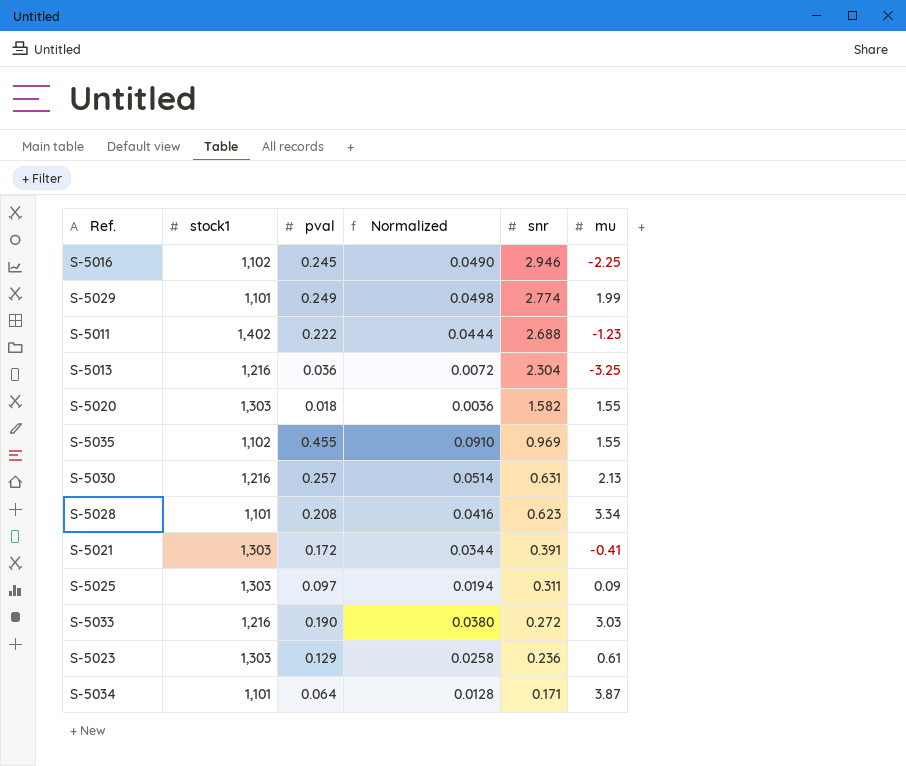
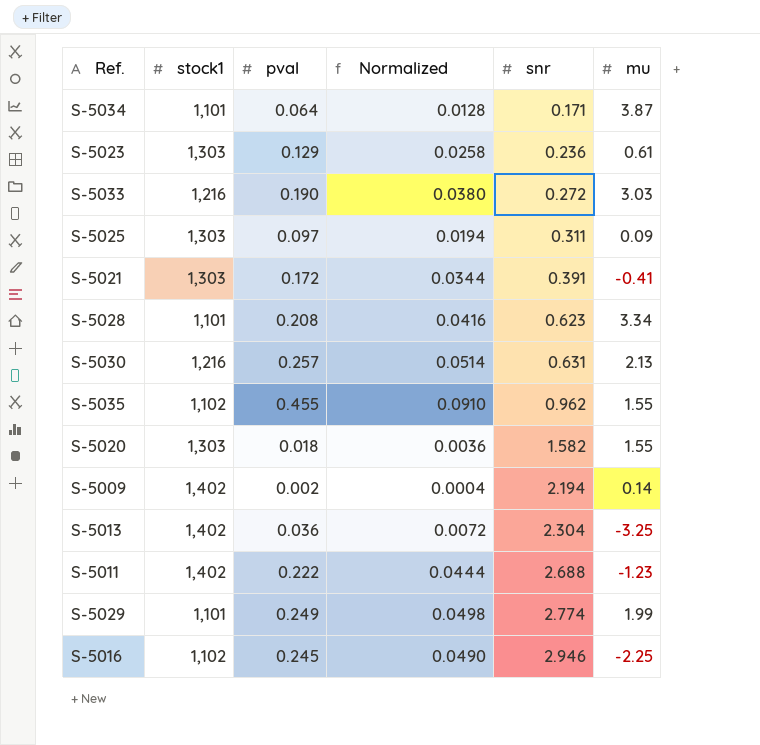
row order: snr descending -> snr ascending
S-5035 | snr: 0.969 -> 0.962
row S-5009: none -> 1,402 | 0.002 | 0.0004 | 2.194 | 0.14
S-5013 | stock1: 1,216 -> 1,402

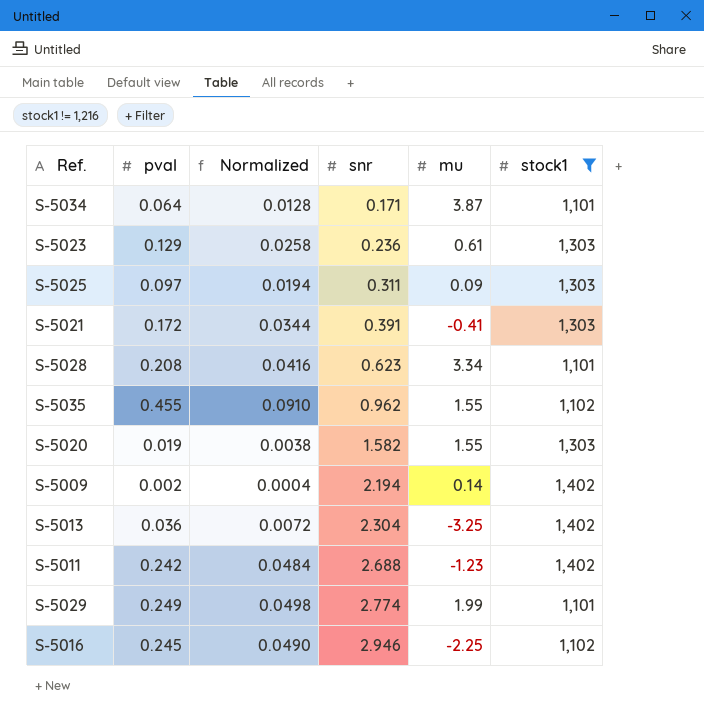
filter: none -> stock1 != 1,216
column stock1 | position: 2 -> 6
S-5020 | pval: 0.018 -> 0.019
S-5020 | Normalized: 0.0036 -> 0.0038
S-5011 | pval: 0.222 -> 0.242
S-5011 | Normalized: 0.0444 -> 0.0484

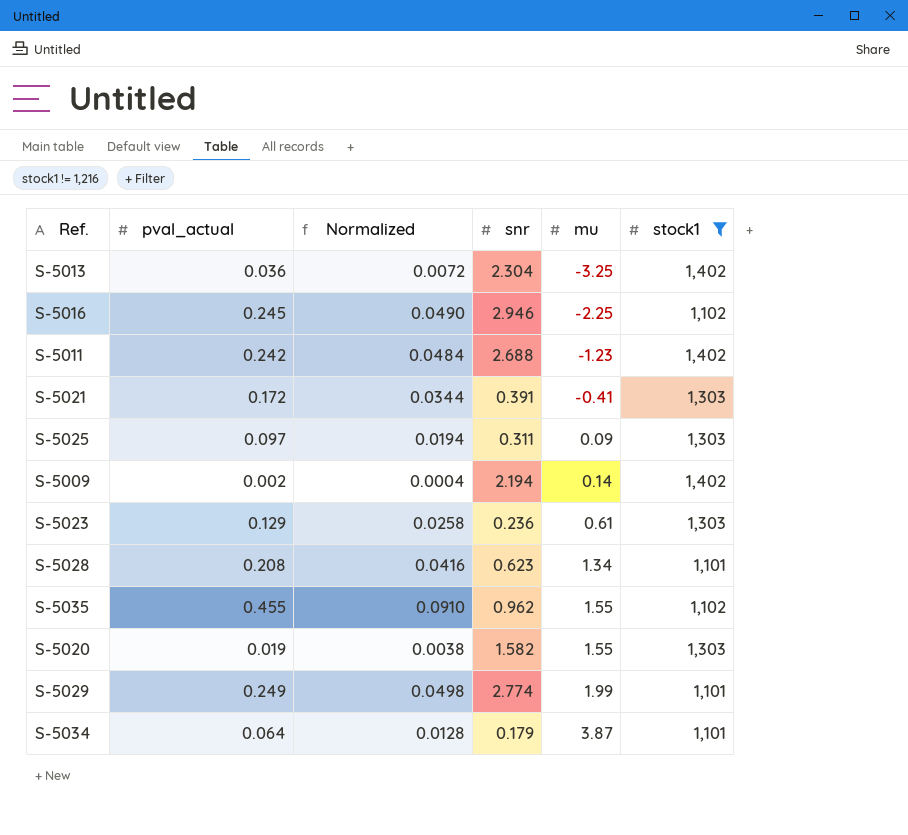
row order: snr ascending -> mu ascending
column name: pval -> pval_actual
S-5028 | mu: 3.34 -> 1.34
S-5034 | snr: 0.171 -> 0.179

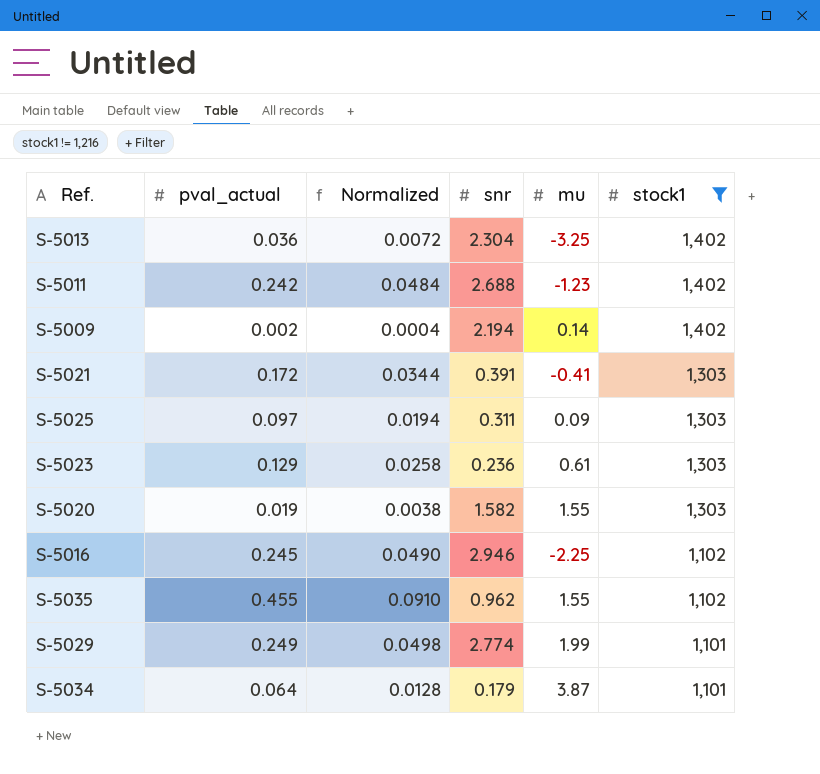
row order: mu ascending -> stock1 descending
row S-5028: 0.208 | 0.0416 | 0.623 | 1.34 | 1,101 -> none

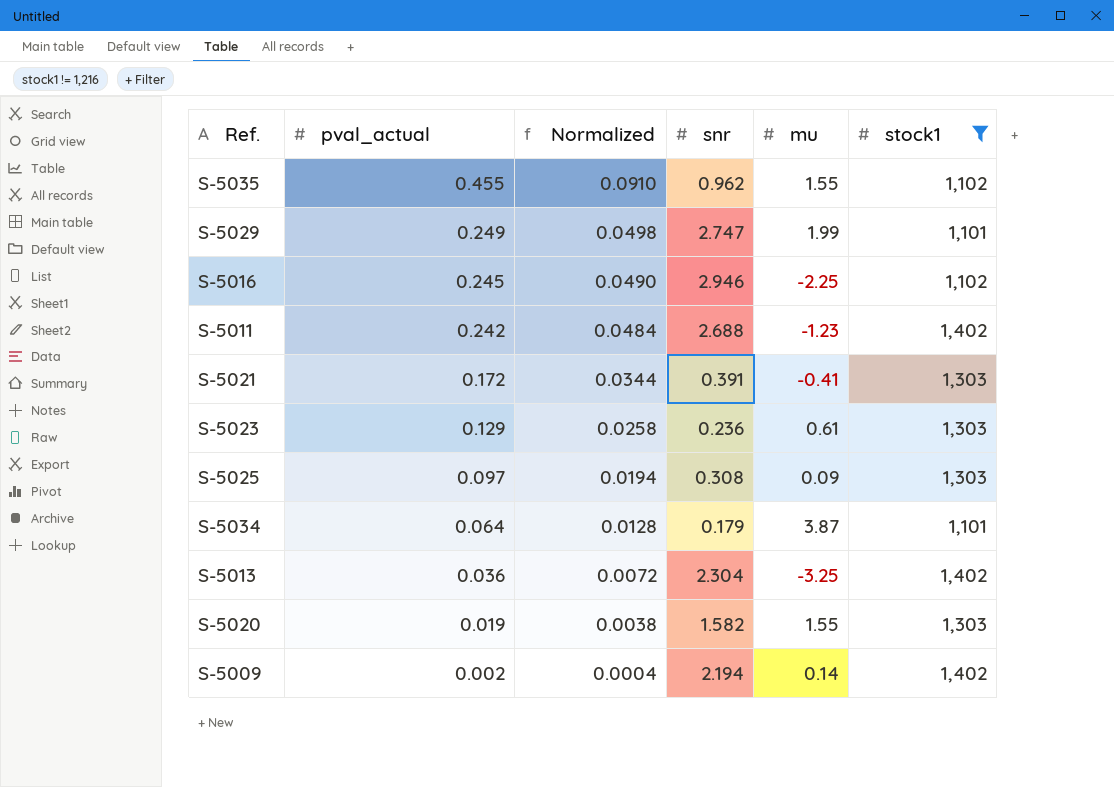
row order: stock1 descending -> pval_actual descending
S-5029 | snr: 2.774 -> 2.747
S-5025 | snr: 0.311 -> 0.308

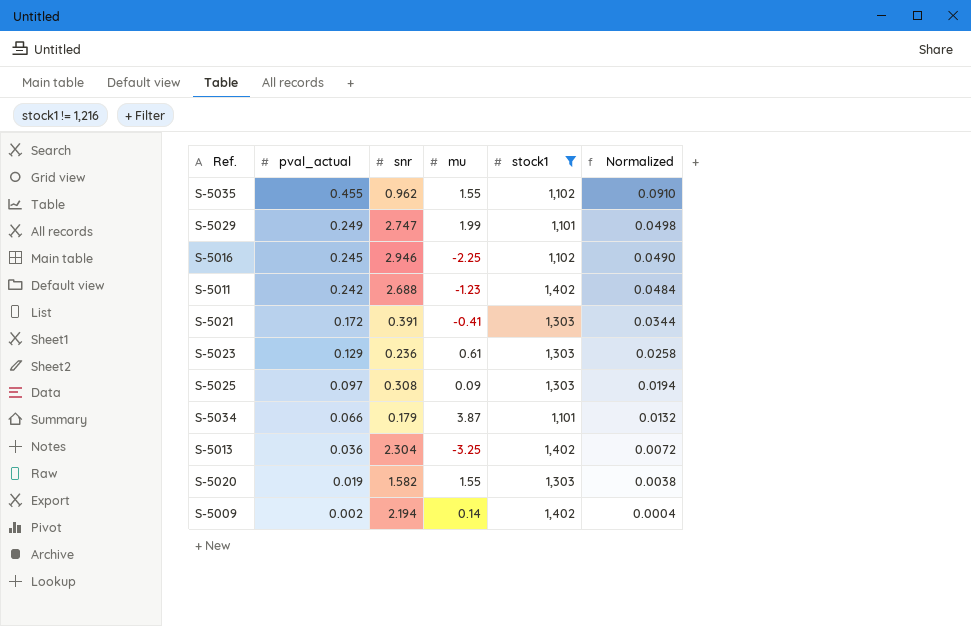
column Normalized | position: 3 -> 6
S-5034 | pval_actual: 0.064 -> 0.066
S-5034 | Normalized: 0.0128 -> 0.0132

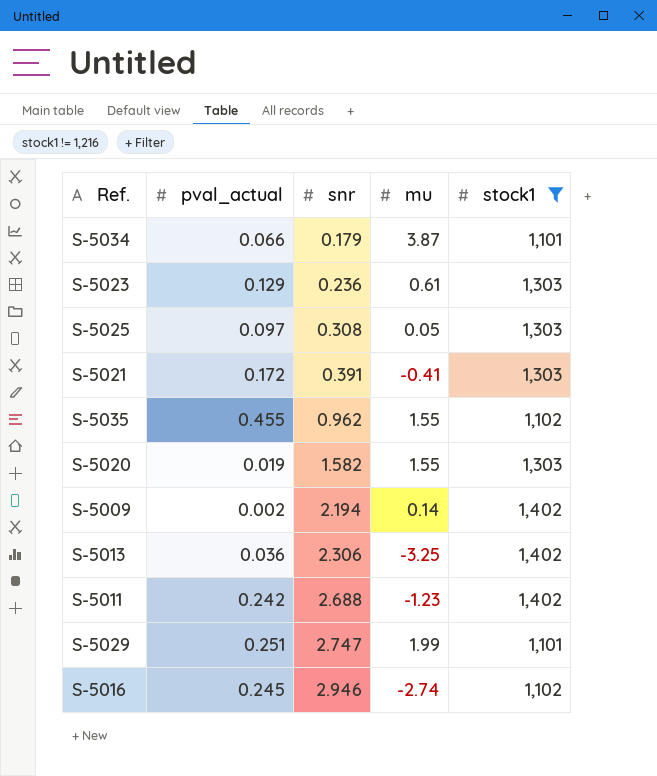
row order: pval_actual descending -> snr ascending
column Normalized | formula: [pval_actual] * 0.2 -> none
S-5025 | mu: 0.09 -> 0.05
S-5013 | snr: 2.304 -> 2.306
S-5029 | pval_actual: 0.249 -> 0.251
S-5016 | mu: -2.25 -> -2.74

